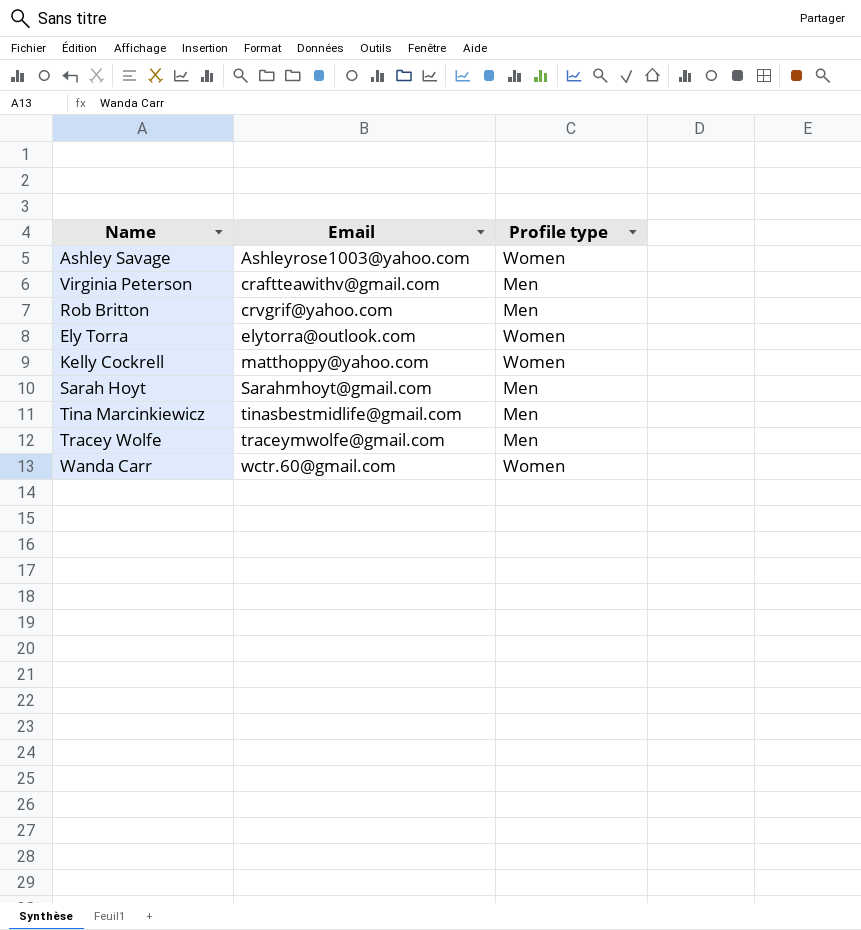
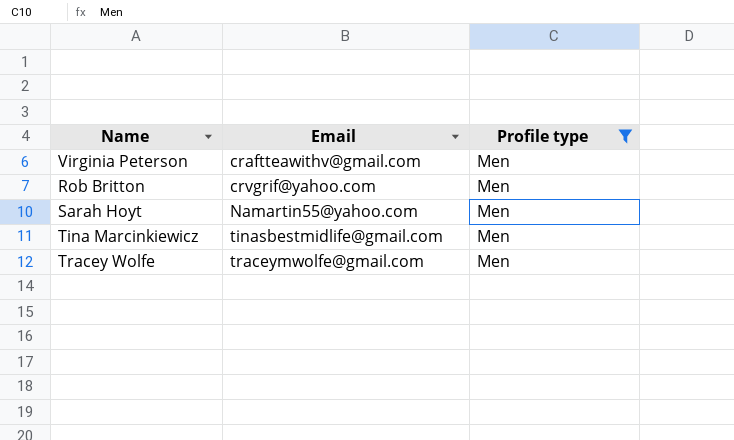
filter: none -> Profile type = Men
Sarah Hoyt | Email: Sarahmhoyt@gmail.com -> Namartin55@yahoo.com

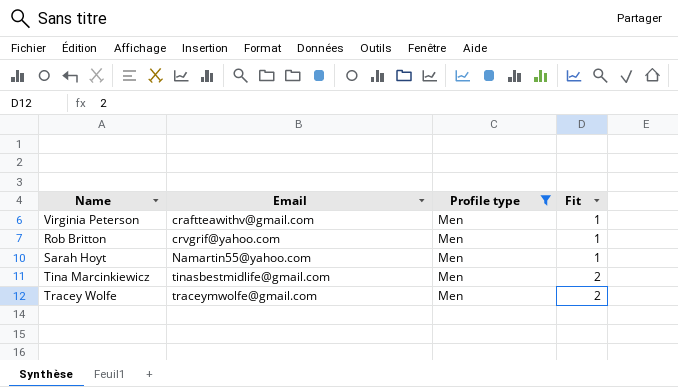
column Fit | position: none -> 4

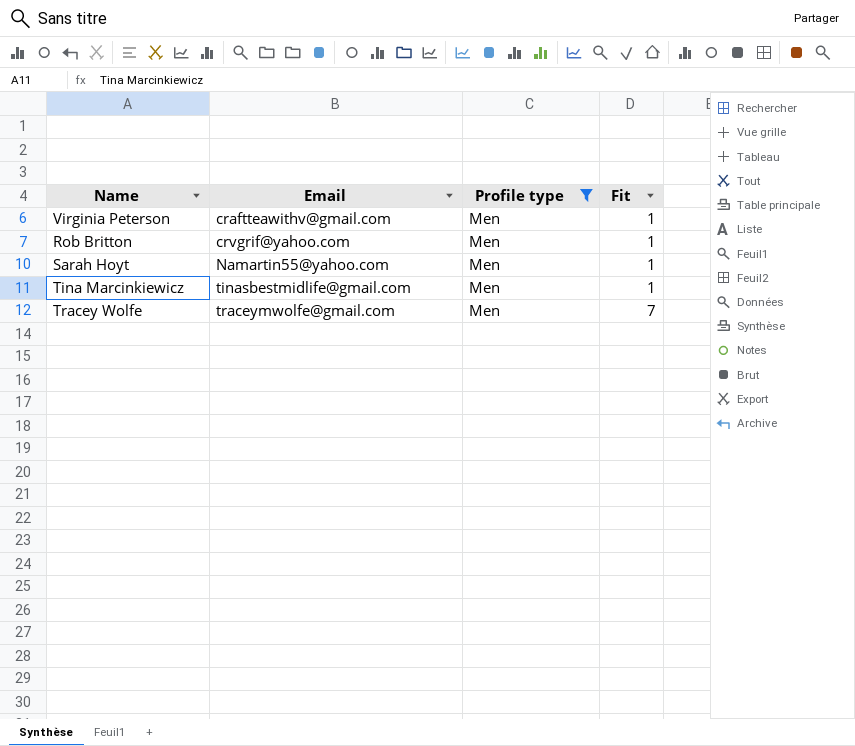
Tina Marcinkiewicz | Fit: 2 -> 1
Tracey Wolfe | Fit: 2 -> 7

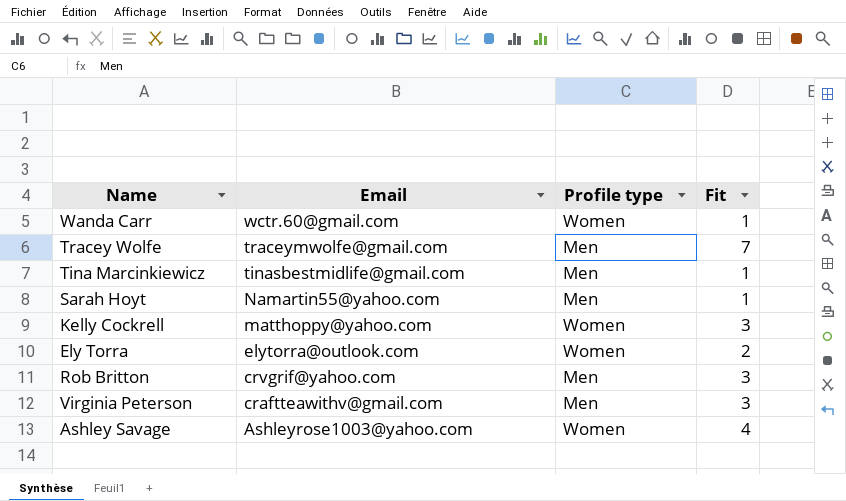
filter: Profile type = Men -> none
row order: Email ascending -> Email descending
Rob Britton | Fit: 1 -> 3
Virginia Peterson | Fit: 1 -> 3

